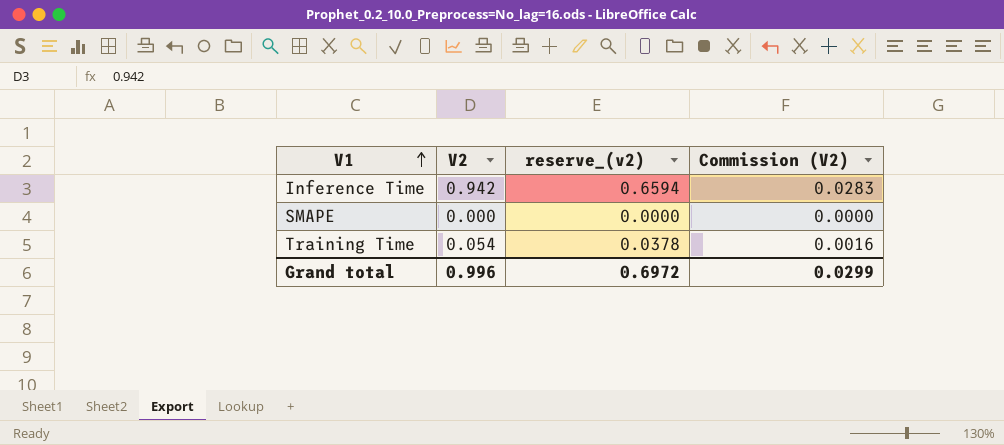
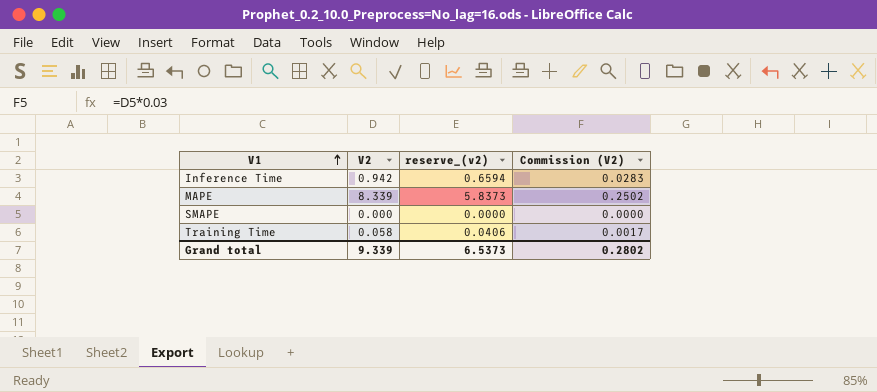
row MAPE: none -> 8.339 | 5.8373 | 0.2502
Training Time | V2: 0.054 -> 0.058
Training Time | reserve_(v2): 0.0378 -> 0.0406
Training Time | Commission (V2): 0.0016 -> 0.0017
Grand total | V2: 0.996 -> 9.339
Grand total | reserve_(v2): 0.6972 -> 6.5373
Grand total | Commission (V2): 0.0299 -> 0.2802

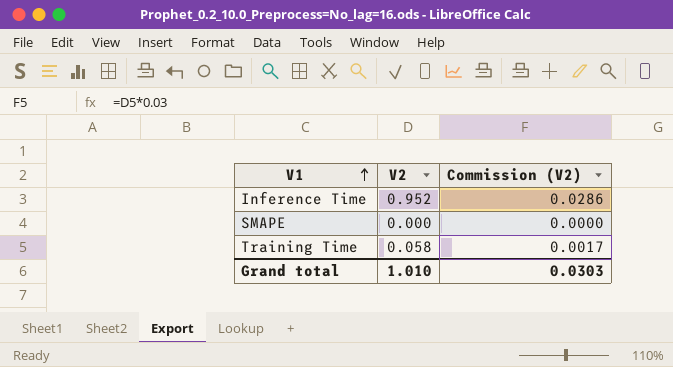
column reserve_(v2) | formula: [V2] * 0.7 -> none
row MAPE: 8.339 | 5.8373 | 0.2502 -> none
Inference Time | V2: 0.942 -> 0.952
Inference Time | Commission (V2): 0.0283 -> 0.0286
Grand total | V2: 9.339 -> 1.010
Grand total | Commission (V2): 0.2802 -> 0.0303

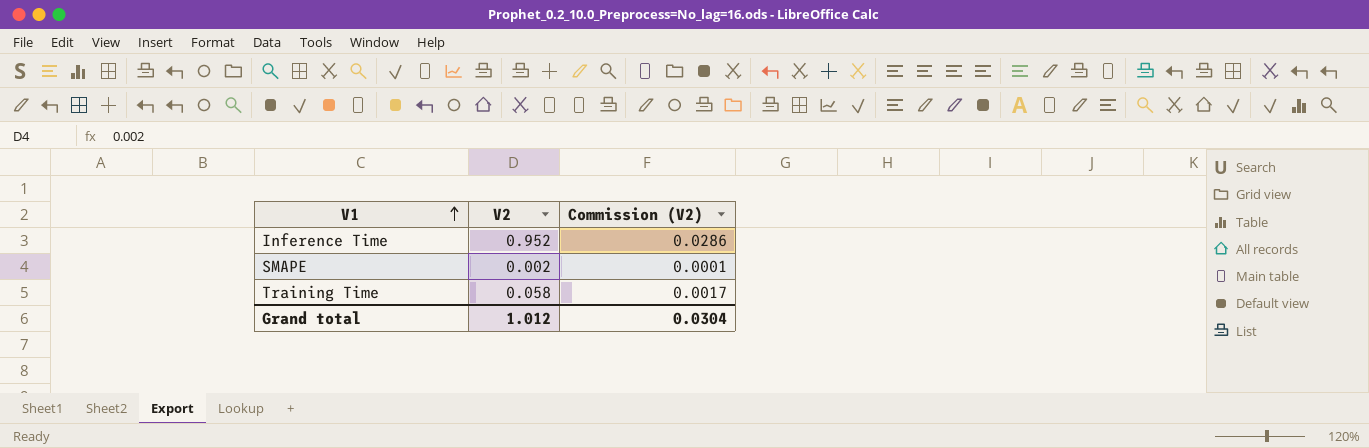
SMAPE | V2: 0.000 -> 0.002
SMAPE | Commission (V2): 0.0000 -> 0.0001
Grand total | V2: 1.010 -> 1.012
Grand total | Commission (V2): 0.0303 -> 0.0304

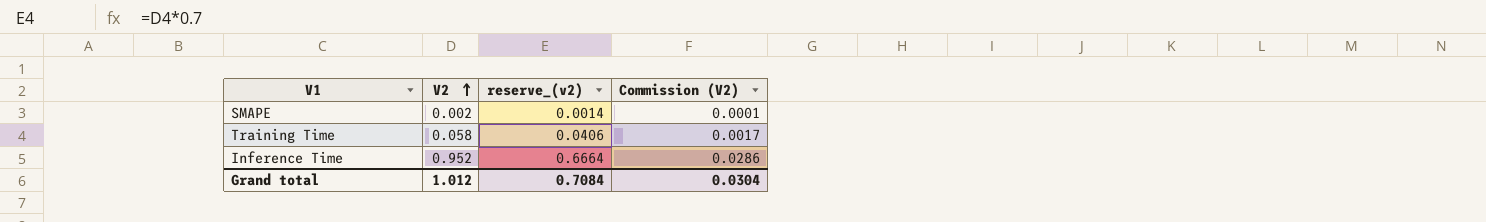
row order: V1 ascending -> V2 ascending
column reserve_(v2) | formula: none -> [V2] * 0.7

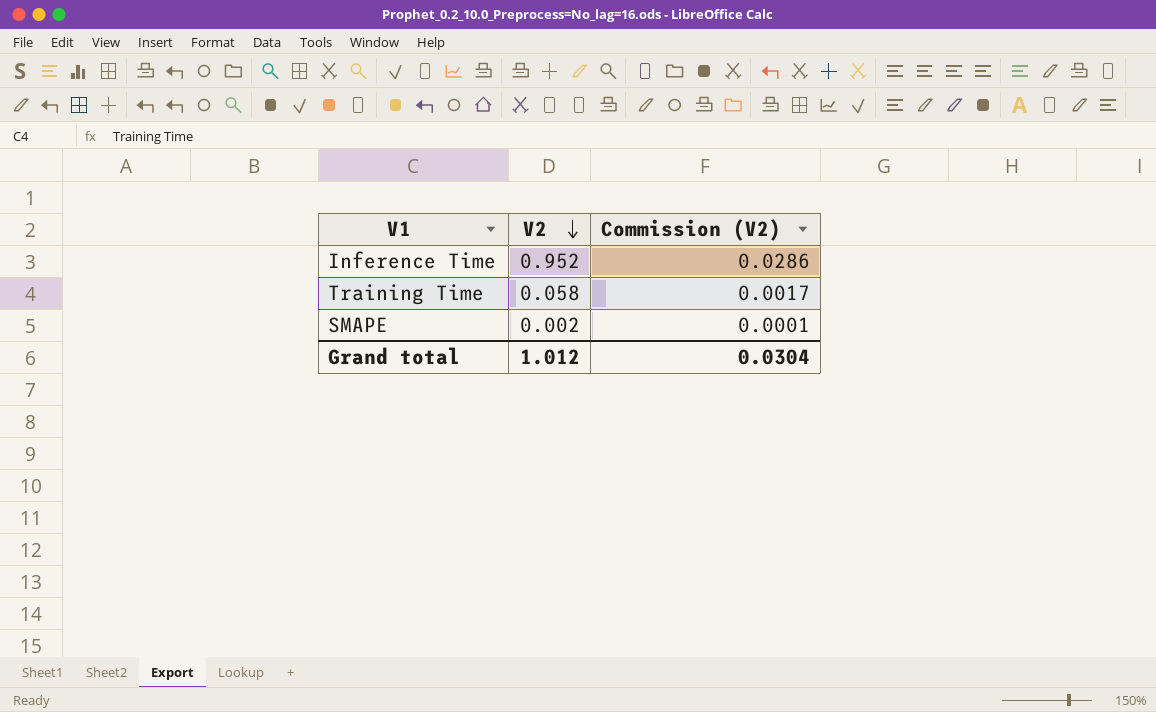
row order: V2 ascending -> V2 descending
column reserve_(v2) | formula: [V2] * 0.7 -> none

